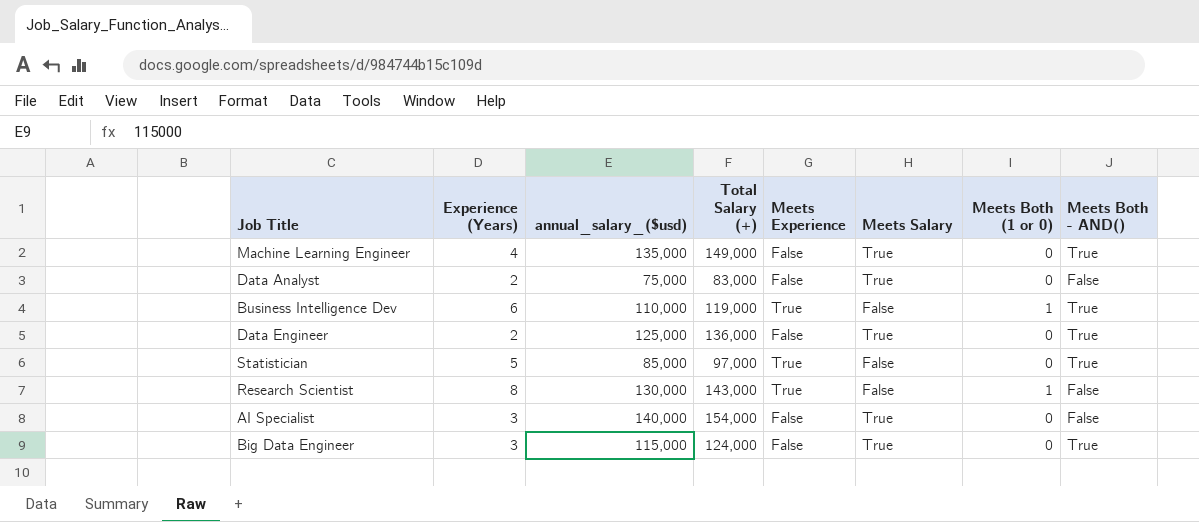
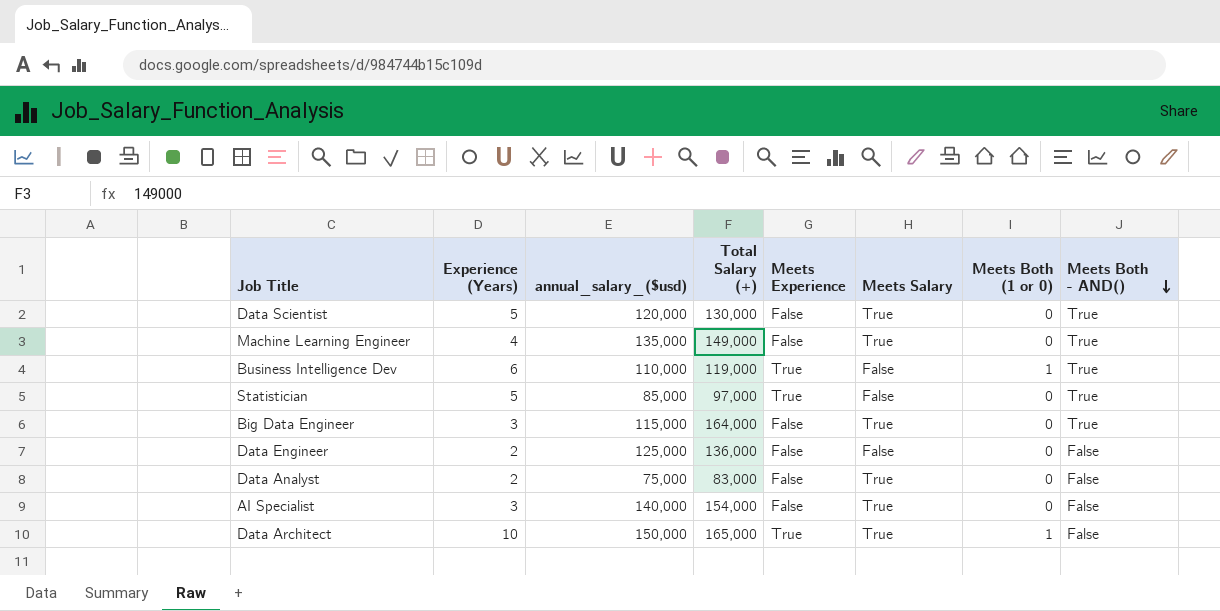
row order: none -> Meets Both - AND() descending
row Research Scientist: 8 | 130,000 | 143,000 | True | False | 1 | False -> none
row Data Scientist: none -> 5 | 120,000 | 130,000 | False | True | 0 | True
Big Data Engineer | Total Salary (+): 124,000 -> 164,000
Data Engineer | Meets Salary: True -> False
Data Engineer | Meets Both - AND(): True -> False
row Data Architect: none -> 10 | 150,000 | 165,000 | True | True | 1 | False

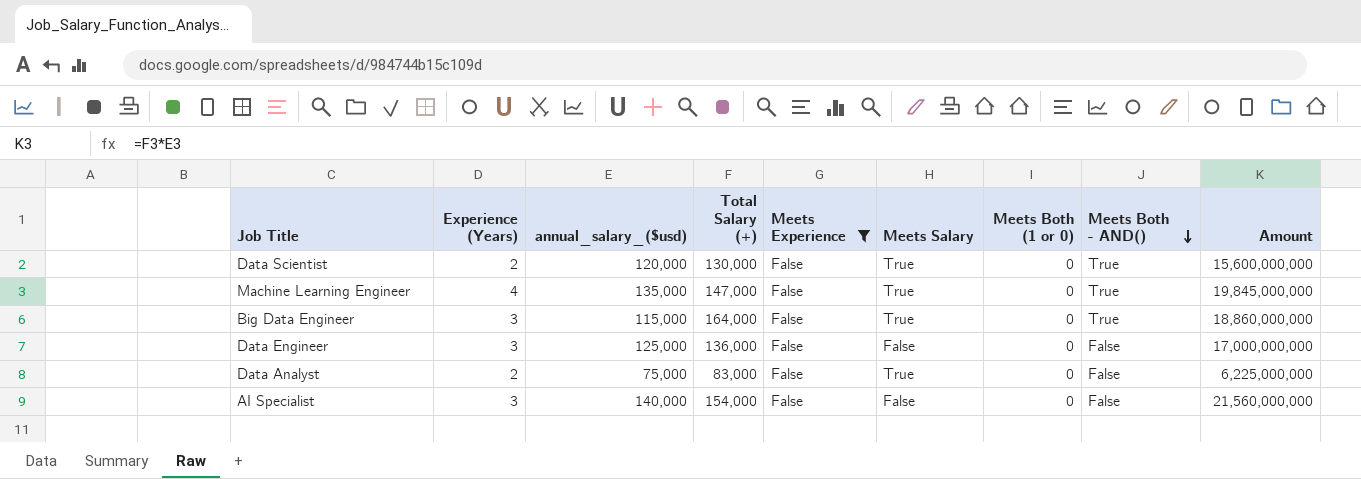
filter: none -> Meets Experience = False
column Amount | formula: none -> [annual_salary_($usd)] * [Total Salary (+)]
Data Scientist | Experience (Years): 5 -> 2
Machine Learning Engineer | Total Salary (+): 149,000 -> 147,000
Data Engineer | Experience (Years): 2 -> 3
AI Specialist | Meets Salary: True -> False

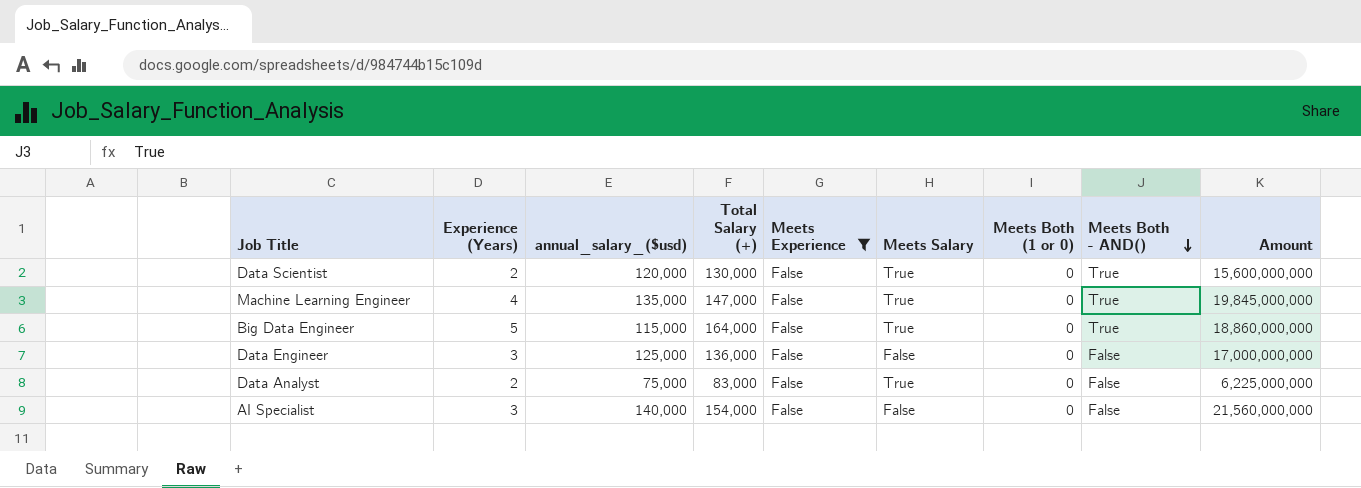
Big Data Engineer | Experience (Years): 3 -> 5

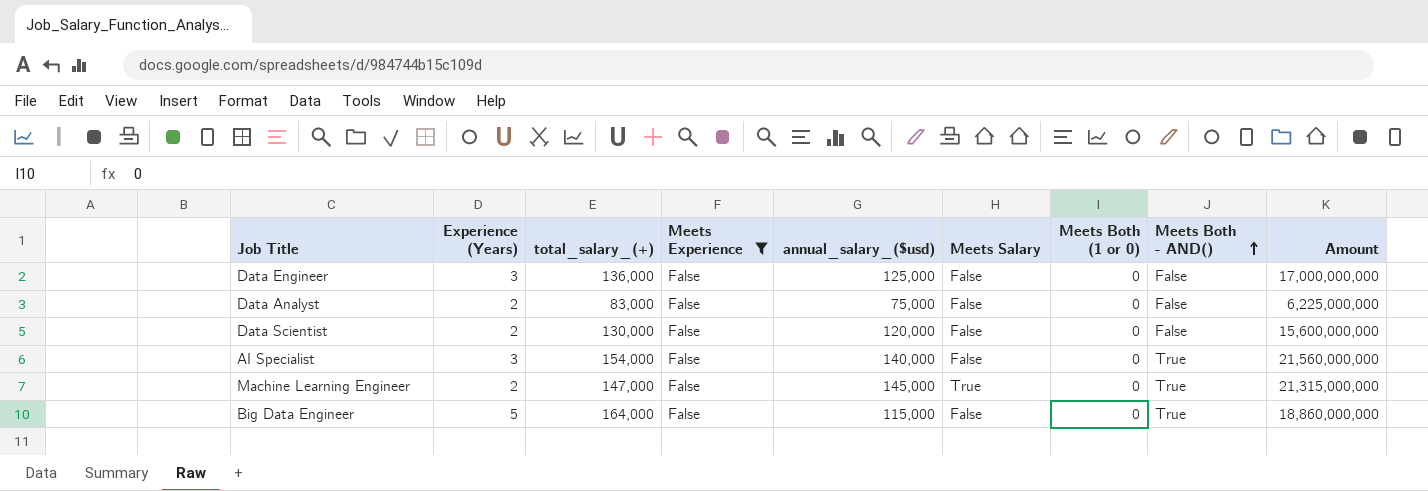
row order: Meets Both - AND() descending -> Meets Both - AND() ascending
column name: Total Salary (+) -> total_salary_(+)
column annual_salary_($usd) | position: 3 -> 5
Data Analyst | Meets Salary: True -> False
Data Scientist | Meets Salary: True -> False
Data Scientist | Meets Both - AND(): True -> False
AI Specialist | Meets Both - AND(): False -> True
Machine Learning Engineer | Experience (Years): 4 -> 2
Machine Learning Engineer | annual_salary_($usd): 135,000 -> 145,000
Machine Learning Engineer | Amount: 19,845,000,000 -> 21,315,000,000
Big Data Engineer | Meets Salary: True -> False

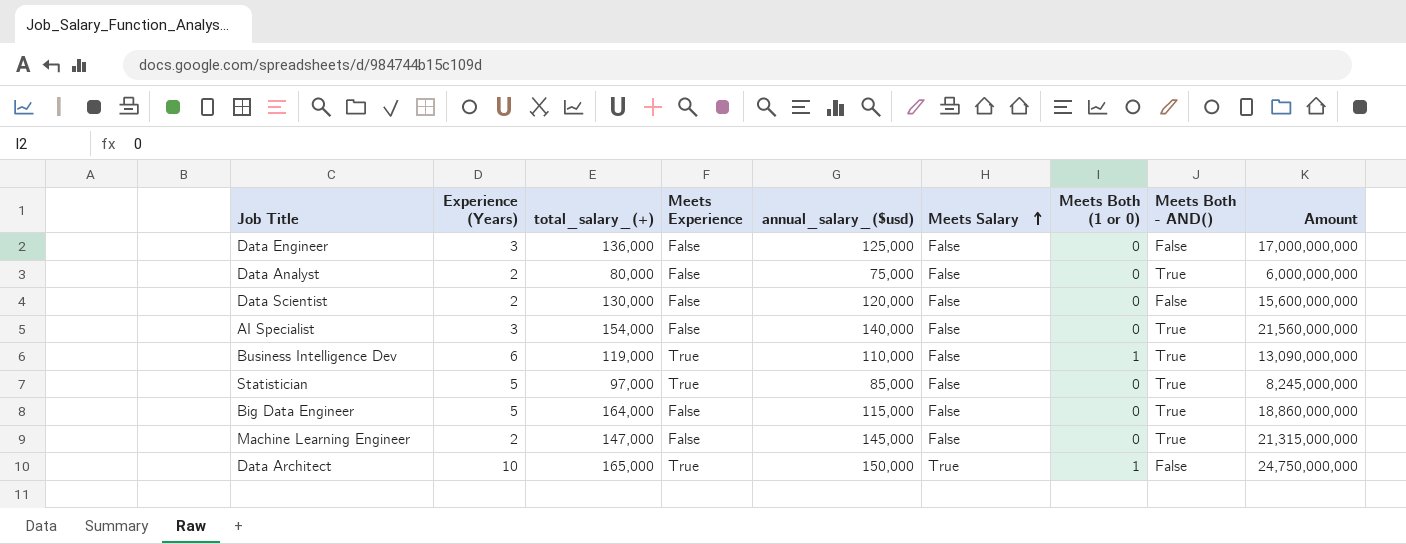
filter: Meets Experience = False -> none
row order: Meets Both - AND() ascending -> Meets Salary ascending
Data Analyst | total_salary_(+): 83,000 -> 80,000
Data Analyst | Meets Both - AND(): False -> True
Data Analyst | Amount: 6,225,000,000 -> 6,000,000,000
Machine Learning Engineer | Meets Salary: True -> False

